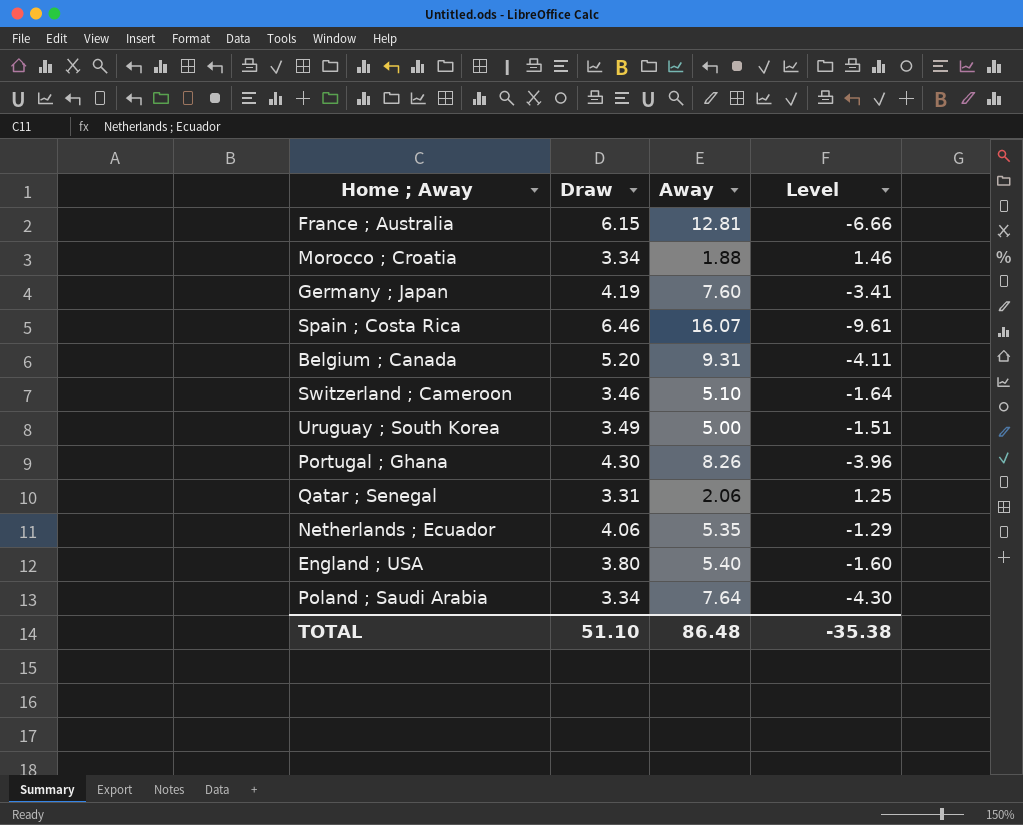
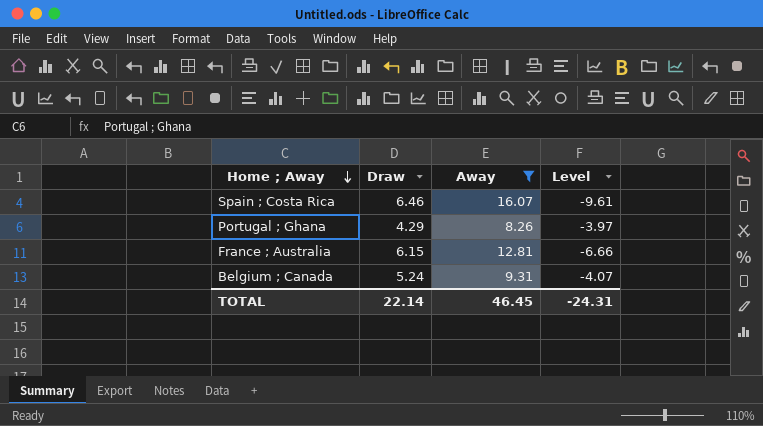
filter: none -> Away >= 8.26
row order: none -> Home ; Away descending
Portugal ; Ghana | Draw: 4.30 -> 4.29
Portugal ; Ghana | Level: -3.96 -> -3.97
Belgium ; Canada | Draw: 5.20 -> 5.24
Belgium ; Canada | Level: -4.11 -> -4.07
TOTAL | Draw: 51.10 -> 22.14
TOTAL | Away: 86.48 -> 46.45
TOTAL | Level: -35.38 -> -24.31

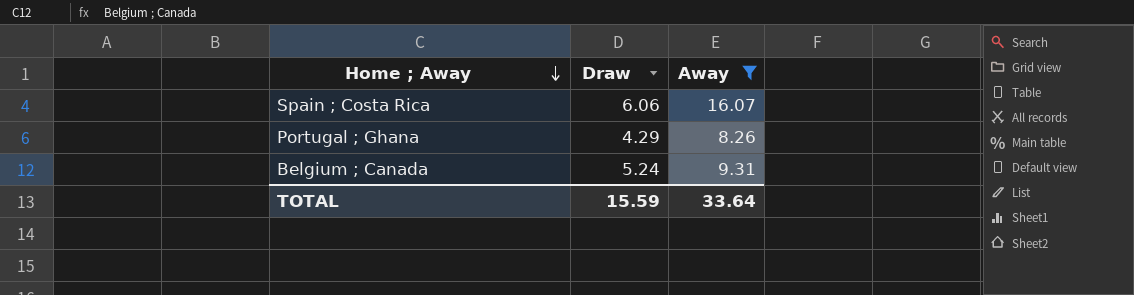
column Level | formula: [Draw] - [Away] -> none
row France ; Australia: 6.15 | 12.81 | -6.66 -> none
Spain ; Costa Rica | Draw: 6.46 -> 6.06
TOTAL | Draw: 22.14 -> 15.59
TOTAL | Away: 46.45 -> 33.64

